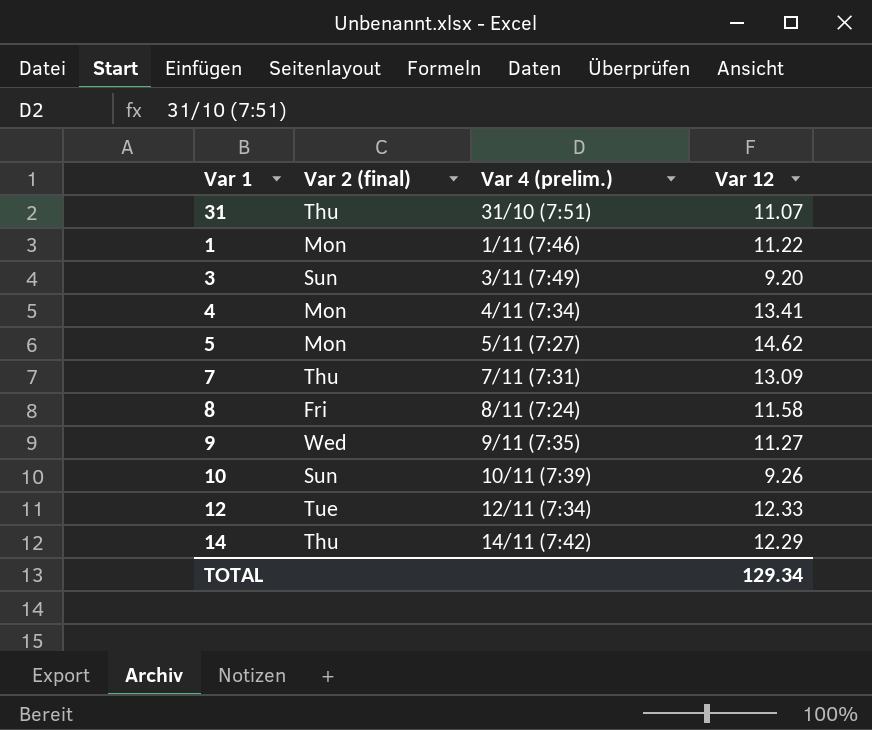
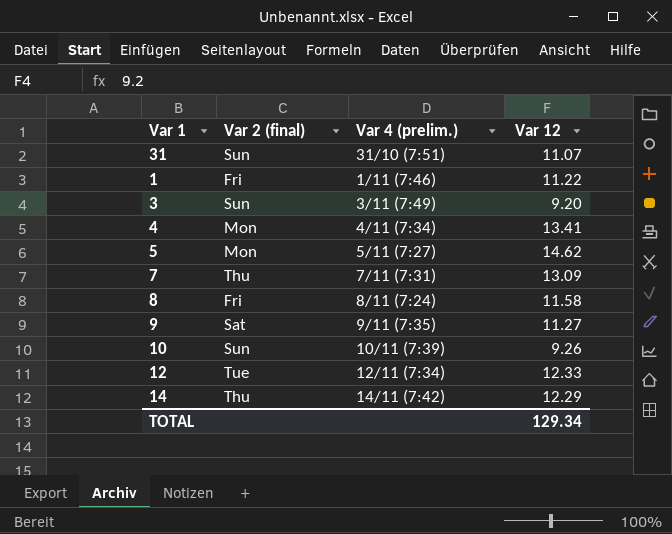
31 | Var 2 (final): Thu -> Sun
1 | Var 2 (final): Mon -> Fri
9 | Var 2 (final): Wed -> Sat

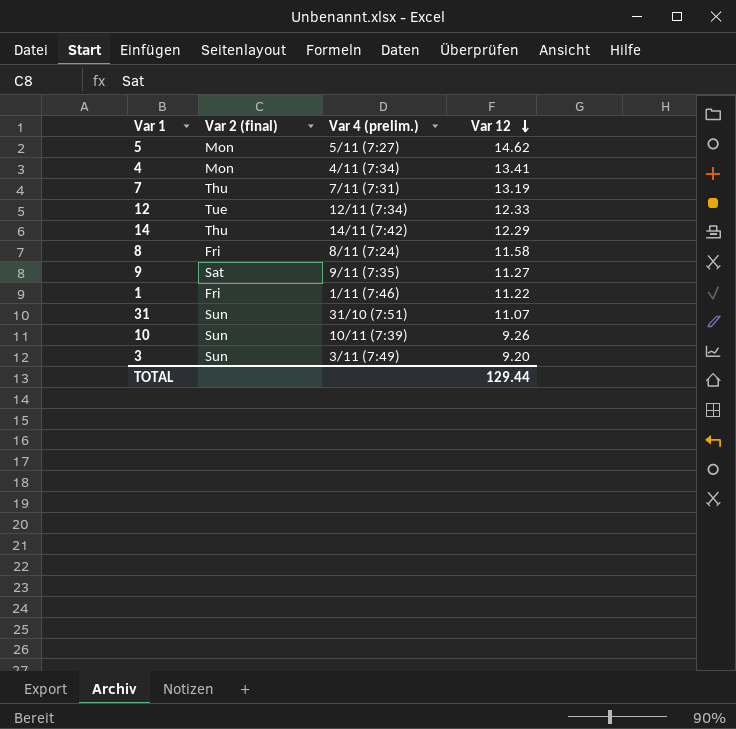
row order: none -> Var 12 descending
7 | Var 12: 13.09 -> 13.19
TOTAL | Var 12: 129.34 -> 129.44

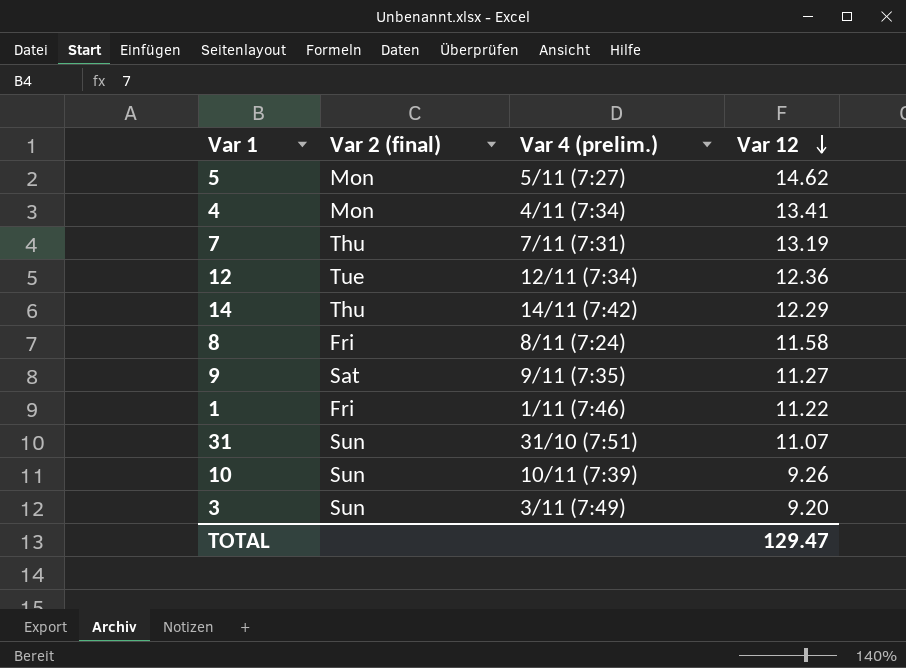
12 | Var 12: 12.33 -> 12.36
TOTAL | Var 12: 129.44 -> 129.47

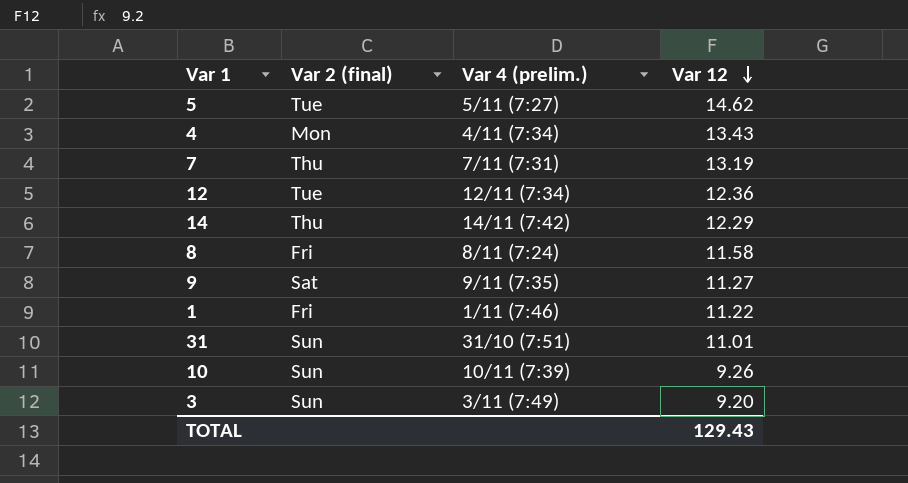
5 | Var 2 (final): Mon -> Tue
4 | Var 12: 13.41 -> 13.43
31 | Var 12: 11.07 -> 11.01
TOTAL | Var 12: 129.47 -> 129.43

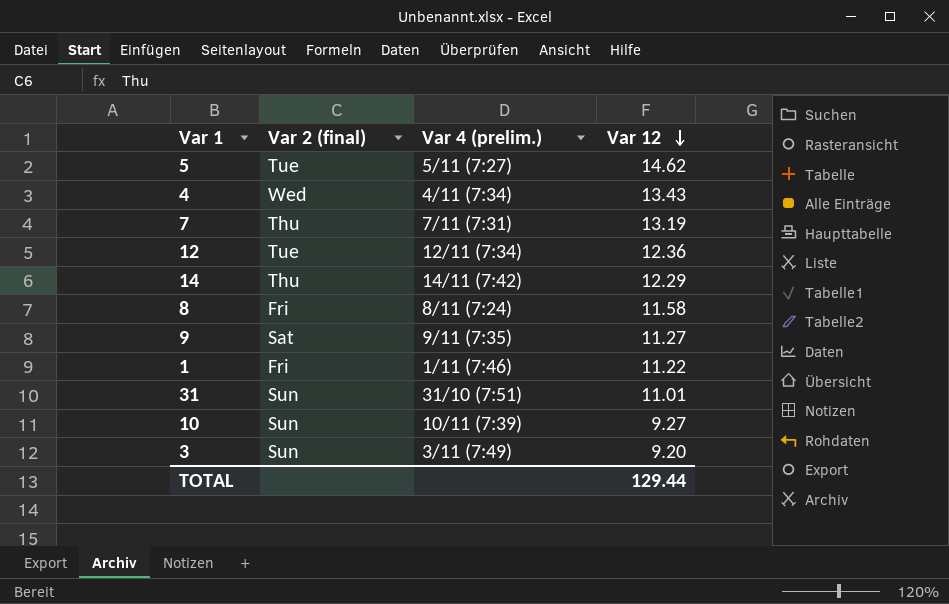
4 | Var 2 (final): Mon -> Wed
10 | Var 12: 9.26 -> 9.27
TOTAL | Var 12: 129.43 -> 129.44

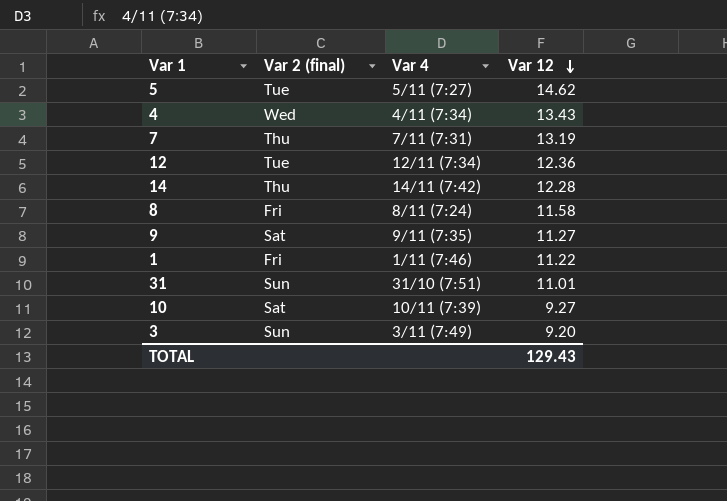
column name: Var 4 (prelim.) -> Var 4
14 | Var 12: 12.29 -> 12.28
10 | Var 2 (final): Sun -> Sat
TOTAL | Var 12: 129.44 -> 129.43

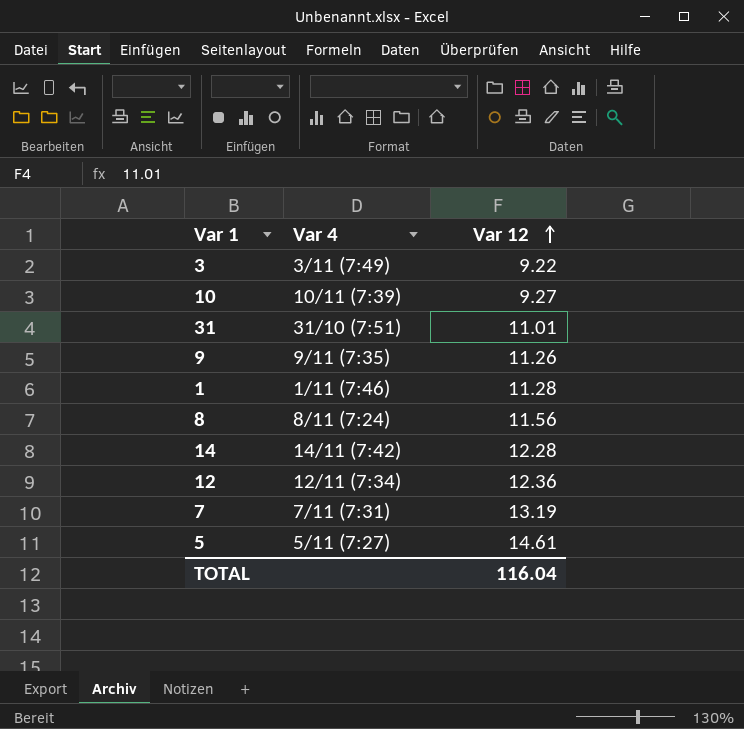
row order: Var 12 descending -> Var 12 ascending
column Var 2 (final) | position: 2 -> none
row 4: Wed | 4/11 (7:34) | 13.43 -> none
3 | Var 12: 9.20 -> 9.22
9 | Var 12: 11.27 -> 11.26
1 | Var 12: 11.22 -> 11.28
8 | Var 12: 11.58 -> 11.56
5 | Var 12: 14.62 -> 14.61
TOTAL | Var 12: 129.43 -> 116.04

